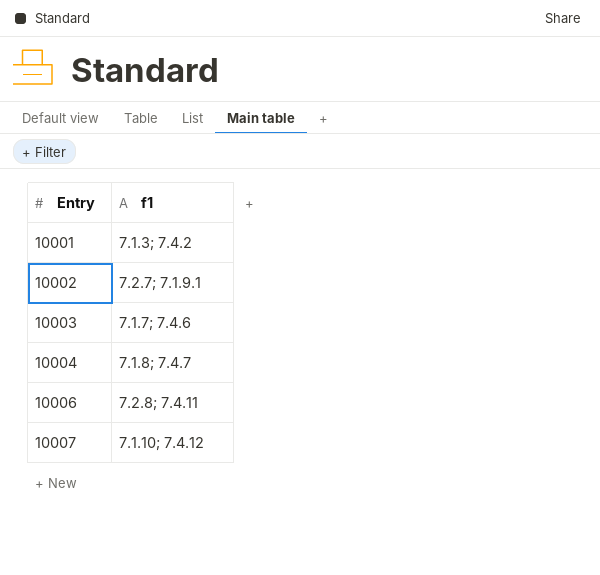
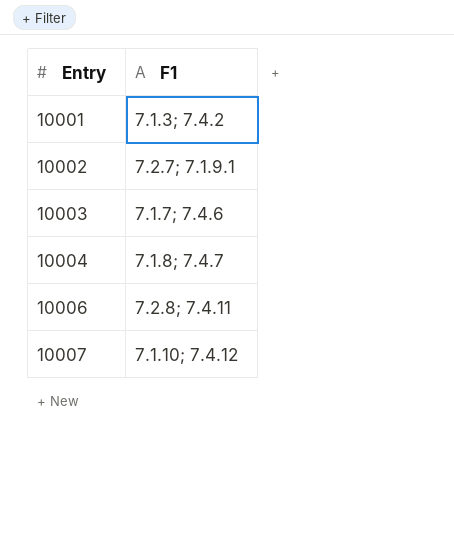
column name: f1 -> F1

